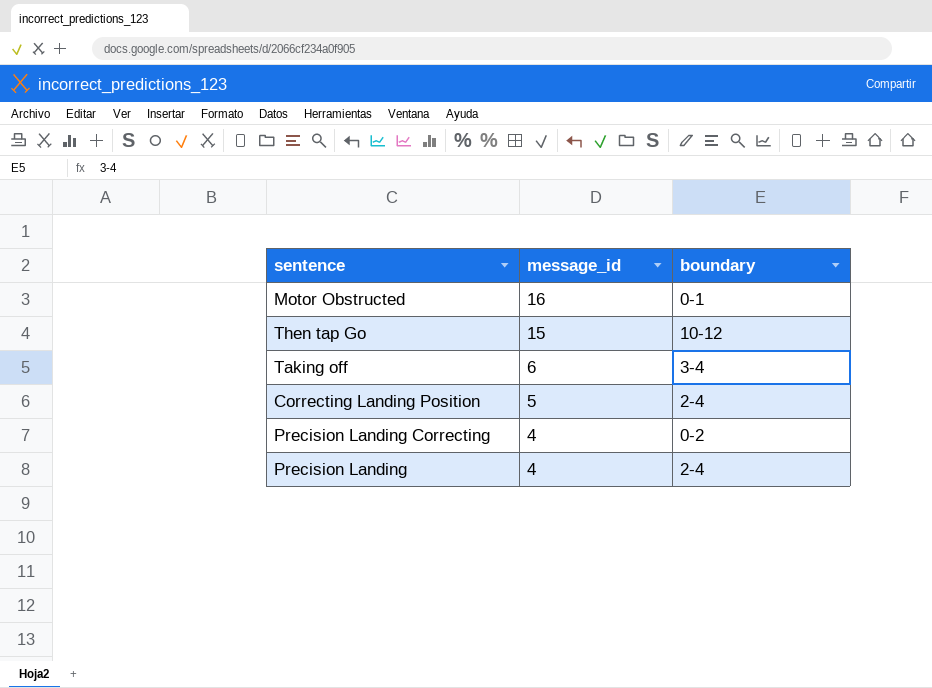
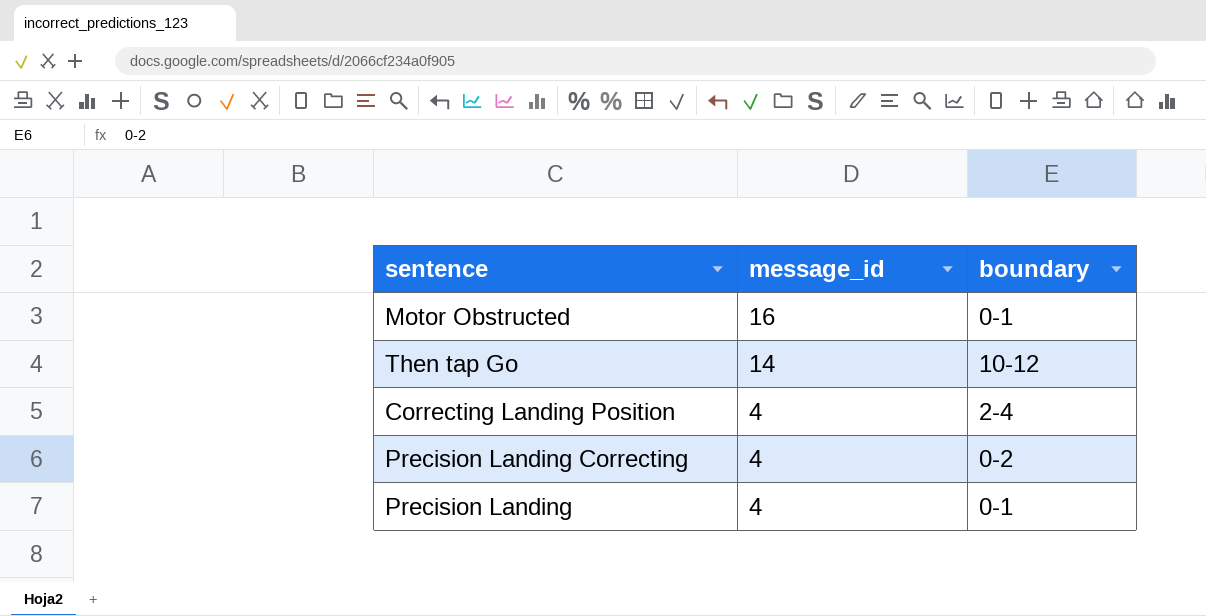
row Taking off: 6 | 3-4 -> none
Then tap Go | message_id: 15 -> 14
Correcting Landing Position | message_id: 5 -> 4
Precision Landing | boundary: 2-4 -> 0-1

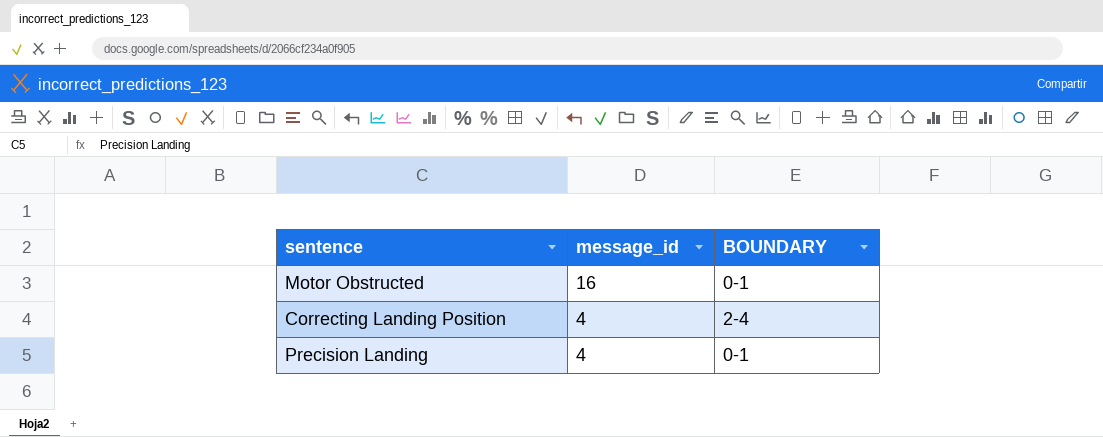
column name: boundary -> BOUNDARY
row Then tap Go: 14 | 10-12 -> none
row Precision Landing Correcting: 4 | 0-2 -> none

